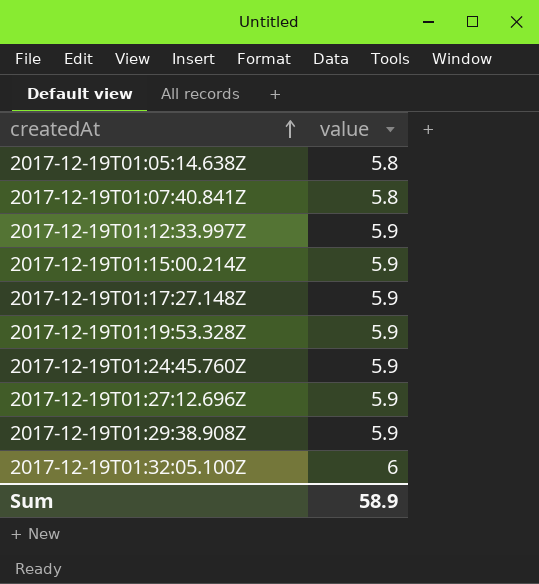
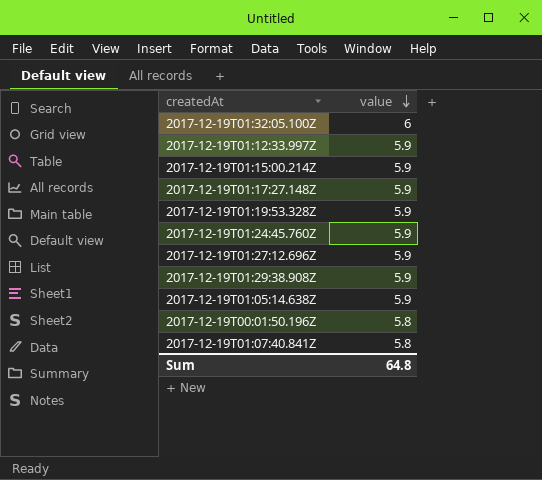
row order: createdAt ascending -> value descending
2017-12-19T01:05:14.638Z | value: 5.8 -> 5.9
row 2017-12-19T00:01:50.196Z: none -> 5.8
Sum | value: 58.9 -> 64.8

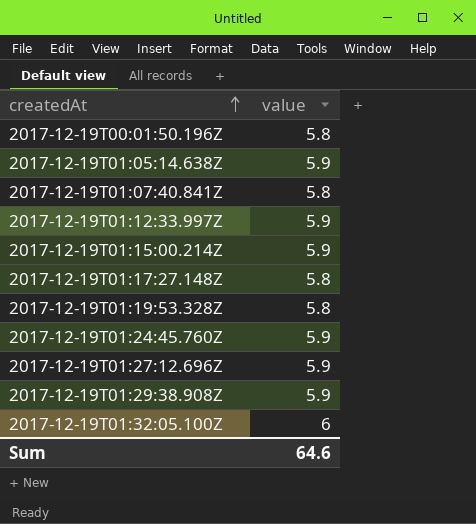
row order: value descending -> createdAt ascending
2017-12-19T01:17:27.148Z | value: 5.9 -> 5.8
2017-12-19T01:19:53.328Z | value: 5.9 -> 5.8
Sum | value: 64.8 -> 64.6

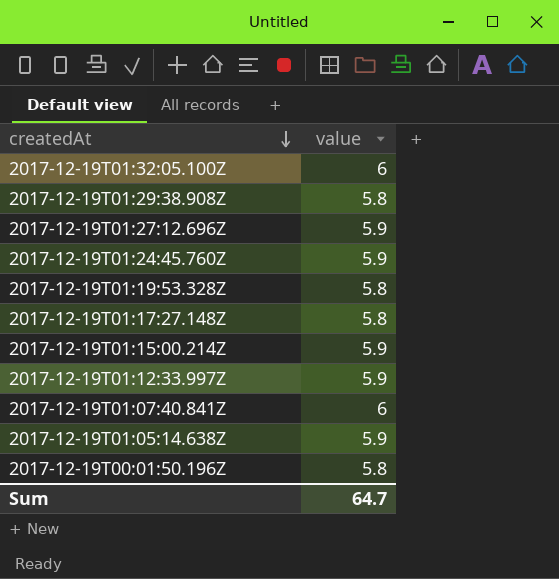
row order: createdAt ascending -> createdAt descending
2017-12-19T01:29:38.908Z | value: 5.9 -> 5.8
2017-12-19T01:07:40.841Z | value: 5.8 -> 6
Sum | value: 64.6 -> 64.7

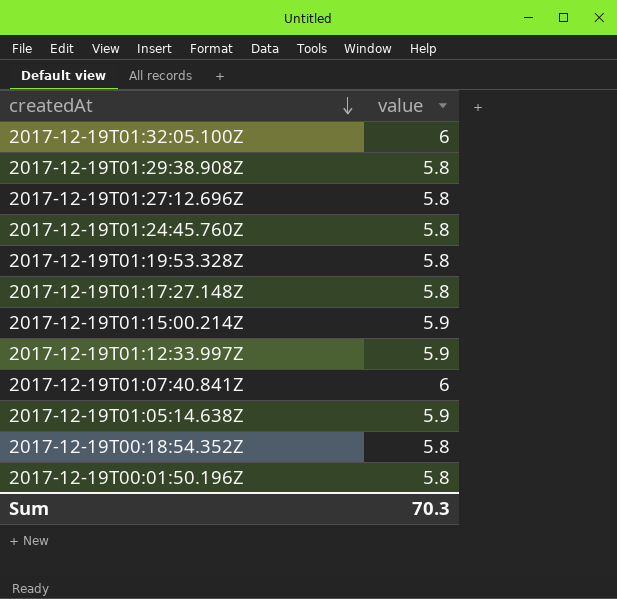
2017-12-19T01:27:12.696Z | value: 5.9 -> 5.8
2017-12-19T01:24:45.760Z | value: 5.9 -> 5.8
row 2017-12-19T00:18:54.352Z: none -> 5.8
Sum | value: 64.7 -> 70.3

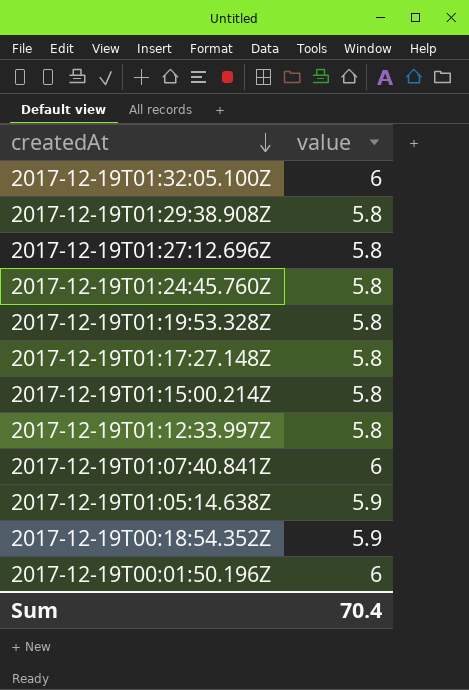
2017-12-19T01:15:00.214Z | value: 5.9 -> 5.8
2017-12-19T01:12:33.997Z | value: 5.9 -> 5.8
2017-12-19T00:18:54.352Z | value: 5.8 -> 5.9
2017-12-19T00:01:50.196Z | value: 5.8 -> 6
Sum | value: 70.3 -> 70.4

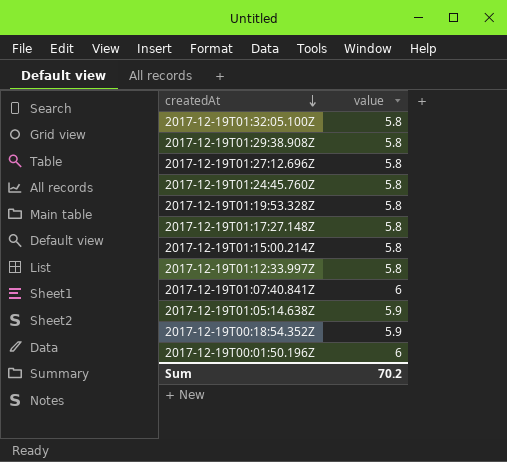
2017-12-19T01:32:05.100Z | value: 6 -> 5.8
Sum | value: 70.4 -> 70.2

